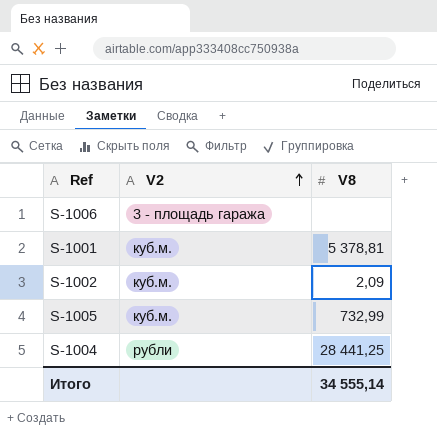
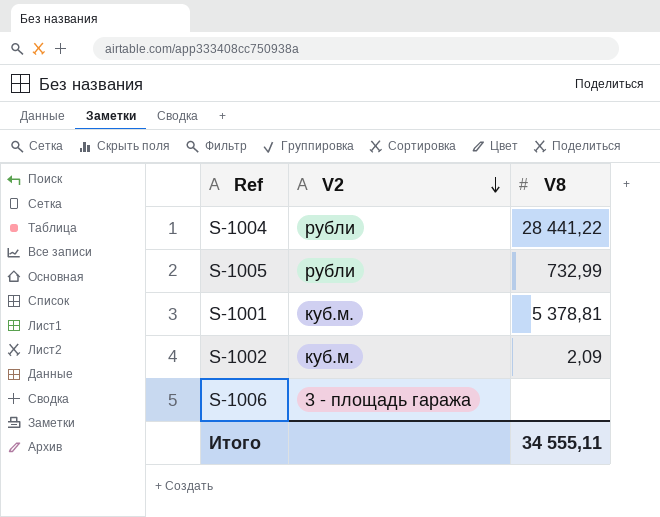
row order: V2 ascending -> V2 descending
S-1004 | V8: 28 441,25 -> 28 441,22
S-1005 | V2: куб.м. -> рубли
Итого | V8: 34 555,14 -> 34 555,11

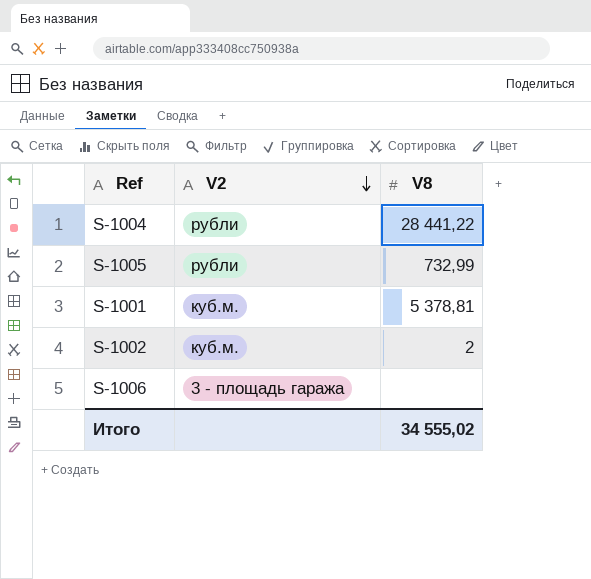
S-1002 | V8: 2,09 -> 2
Итого | V8: 34 555,11 -> 34 555,02

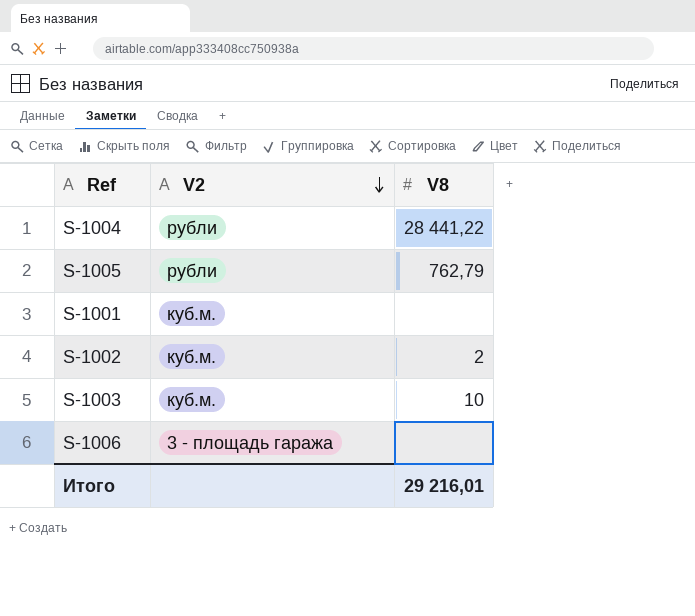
S-1005 | V8: 732,99 -> 762,79
S-1001 | V8: 5 378,81 -> none
row S-1003: none -> куб.м. | 10
Итого | V8: 34 555,02 -> 29 216,01

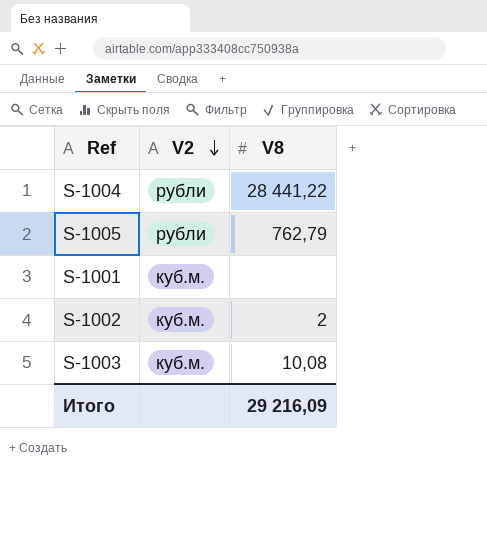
row S-1006: 3 - площадь гаража | none -> none
S-1003 | V8: 10 -> 10,08
Итого | V8: 29 216,01 -> 29 216,09

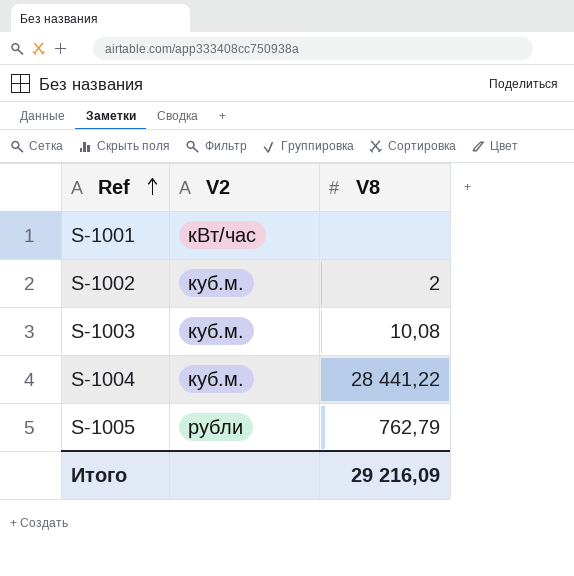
row order: V2 descending -> Ref ascending
S-1001 | V2: куб.м. -> кВт/час
S-1004 | V2: рубли -> куб.м.

